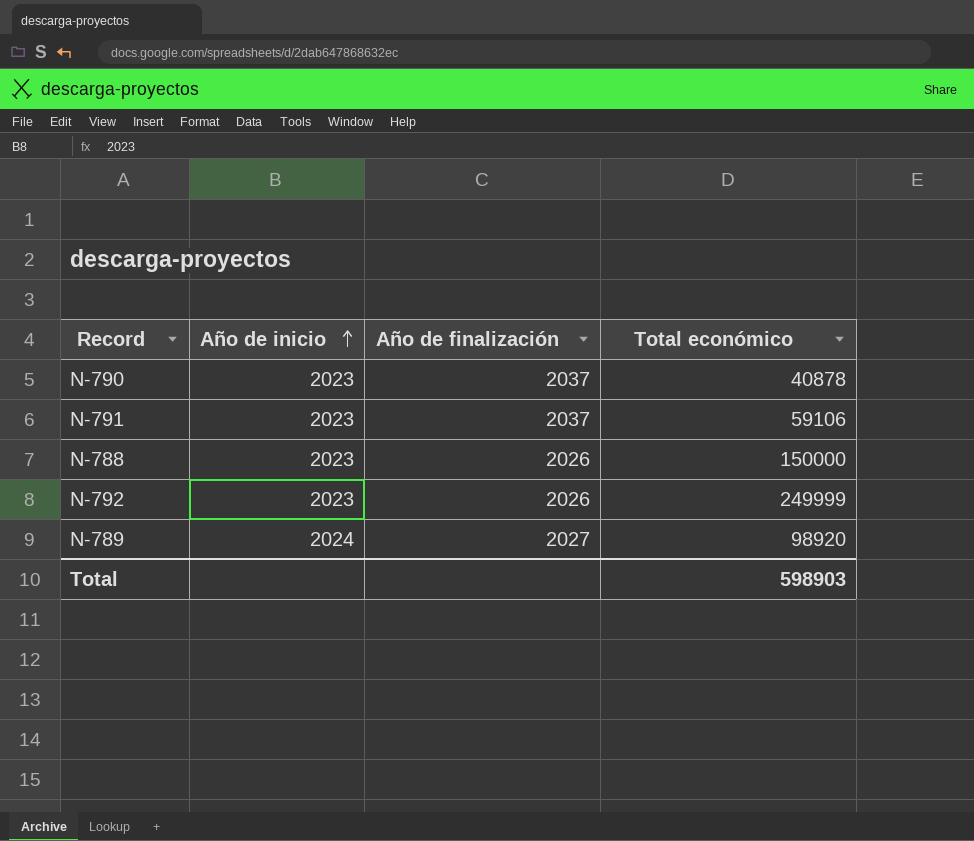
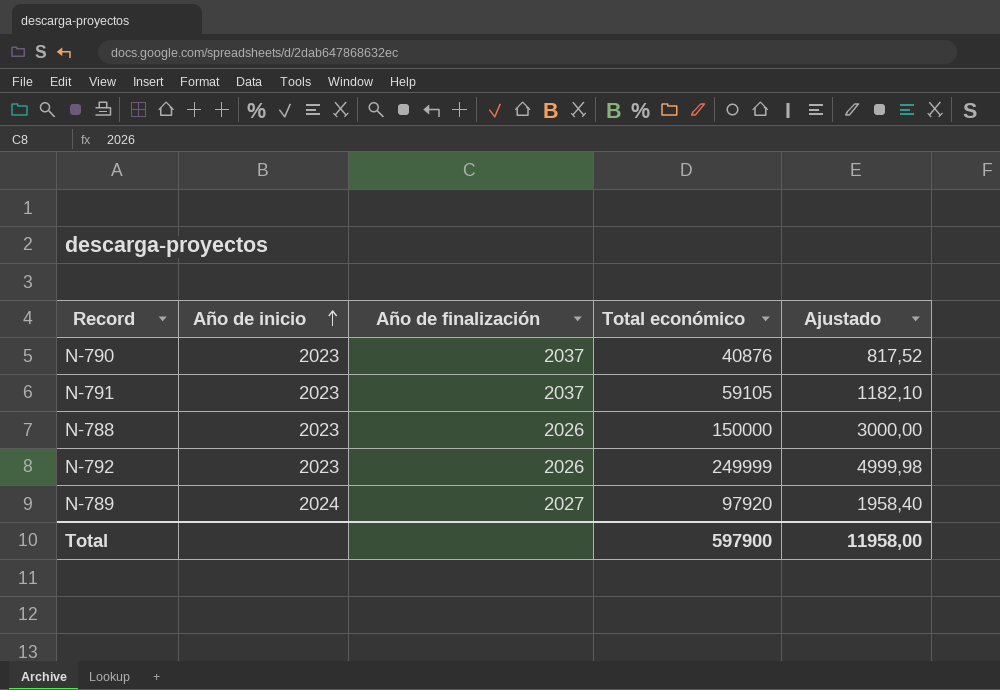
column Ajustado | formula: none -> [Total económico] * 0,02
N-790 | Total económico: 40878 -> 40876
N-791 | Total económico: 59106 -> 59105
N-789 | Total económico: 98920 -> 97920
Total | Total económico: 598903 -> 597900

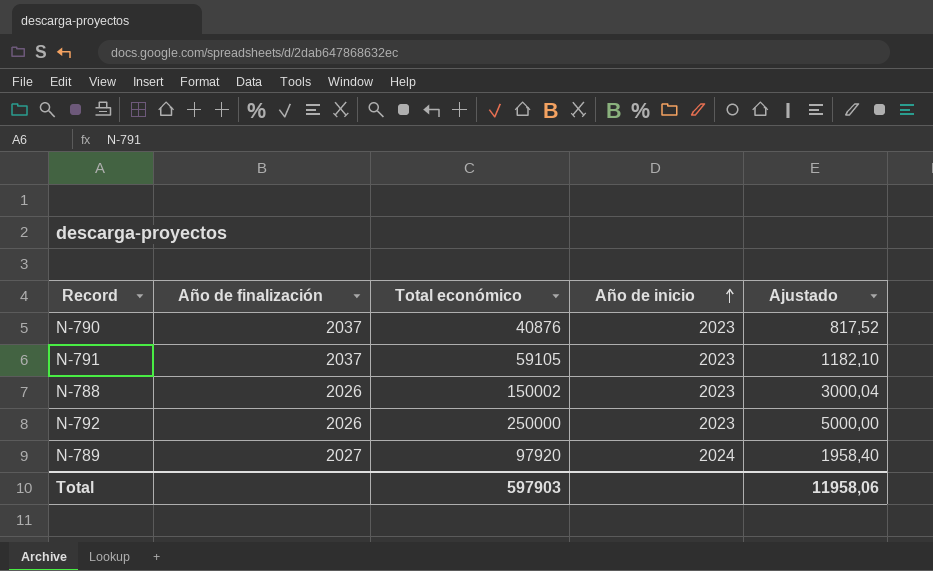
column Año de inicio | position: 2 -> 4
N-788 | Total económico: 150000 -> 150002
N-788 | Ajustado: 3000,00 -> 3000,04
N-792 | Total económico: 249999 -> 250000
N-792 | Ajustado: 4999,98 -> 5000,00
Total | Total económico: 597900 -> 597903
Total | Ajustado: 11958,00 -> 11958,06

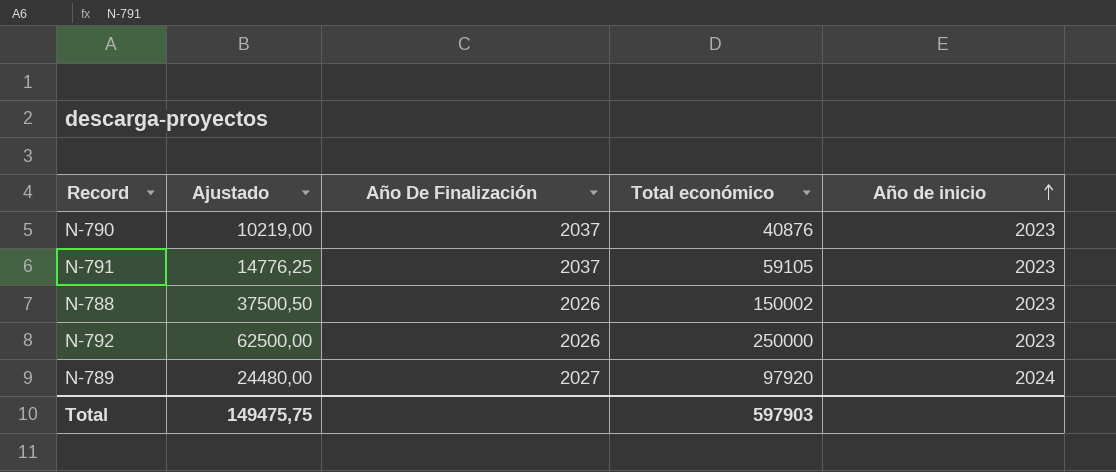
column Ajustado | formula: [Total económico] * 0,02 -> [Total económico] * 0,25
column Ajustado | position: 5 -> 2
column name: Año de finalización -> Año De Finalización
Total | Ajustado: 11958,06 -> 149475,75

